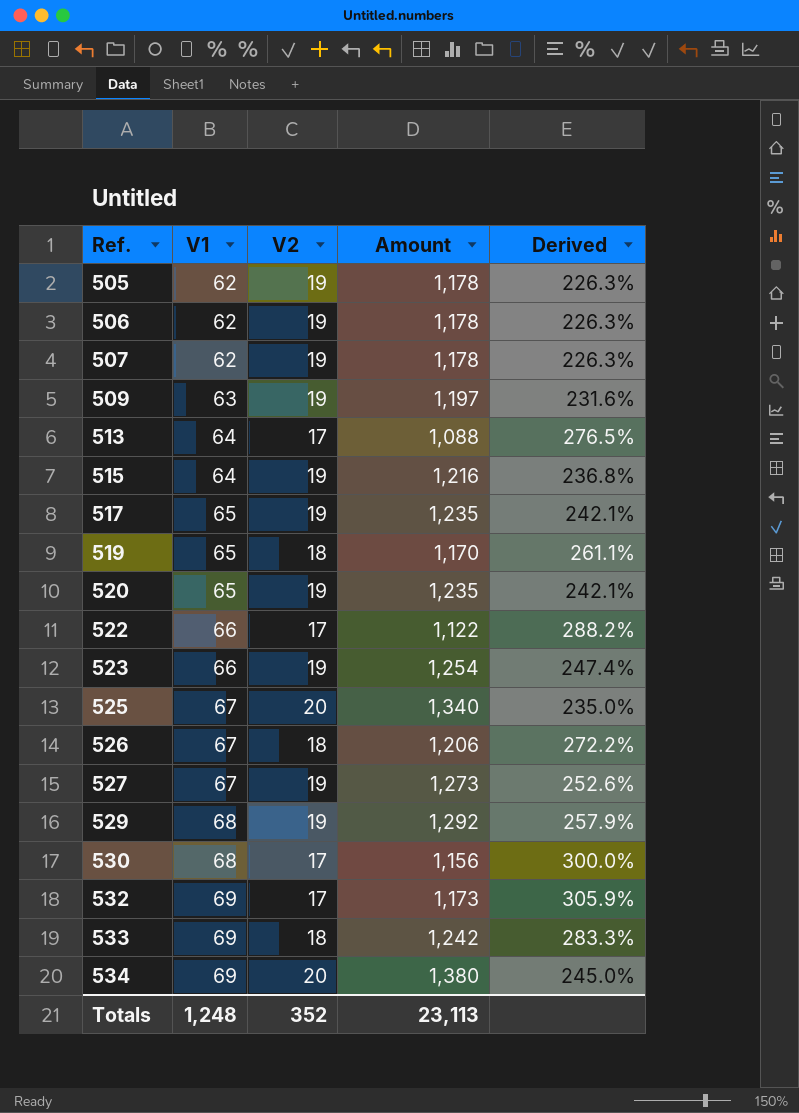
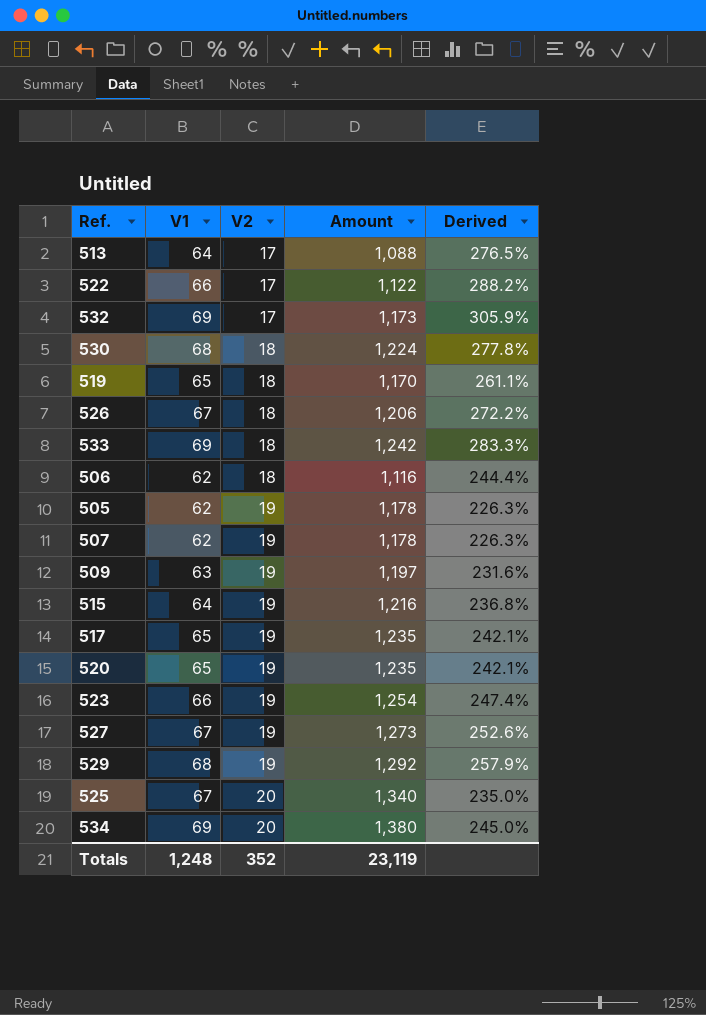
row order: Ref. ascending -> V2 ascending
530 | V2: 17 -> 18
530 | Amount: 1,156 -> 1,224
530 | Derived: 300.0% -> 277.8%
506 | V2: 19 -> 18
506 | Amount: 1,178 -> 1,116
506 | Derived: 226.3% -> 244.4%
Totals | Amount: 23,113 -> 23,119

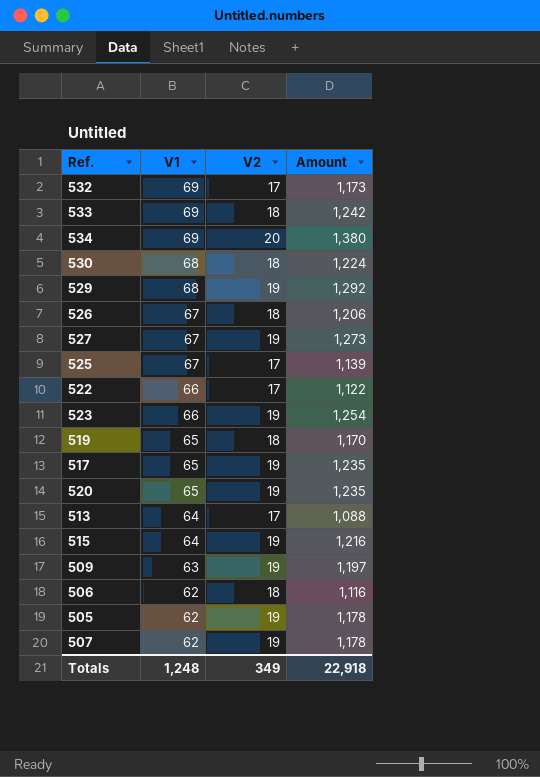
row order: V2 ascending -> V1 descending
column Derived | formula: ([V1] - [V2]) / [V2] -> none
525 | V2: 20 -> 17
525 | Amount: 1,340 -> 1,139
Totals | V2: 352 -> 349
Totals | Amount: 23,119 -> 22,918

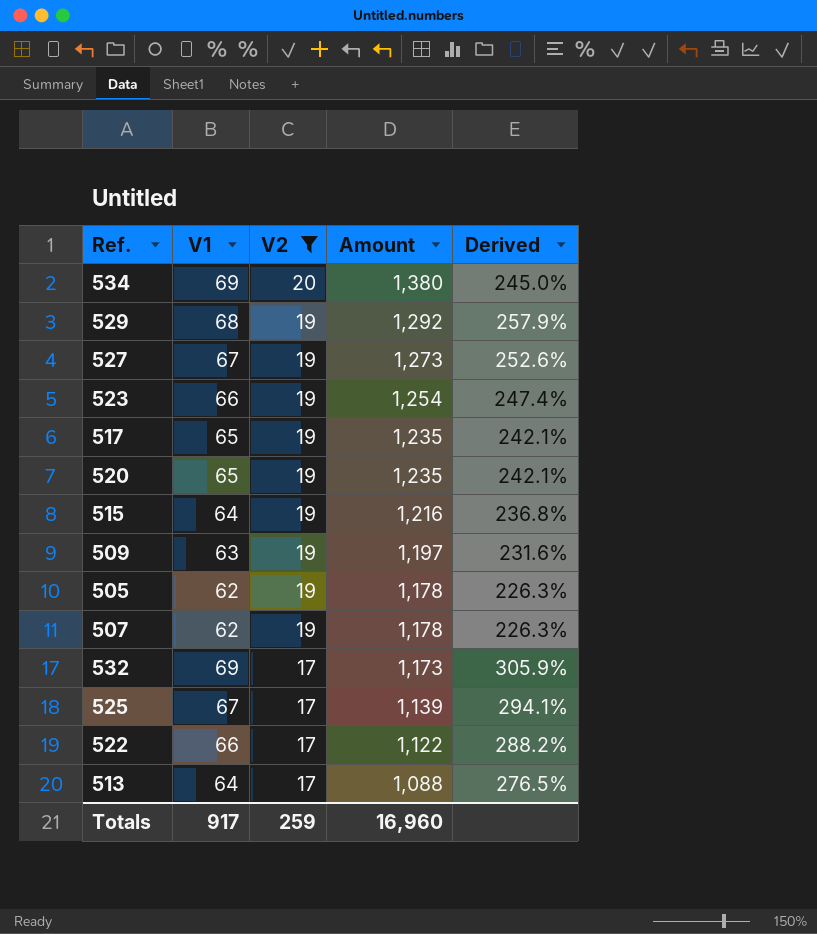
filter: none -> V2 != 18
row order: V1 descending -> V2 descending
column Derived | formula: none -> ([V1] - [V2]) / [V2]
Totals | V1: 1,248 -> 917
Totals | V2: 349 -> 259
Totals | Amount: 22,918 -> 16,960

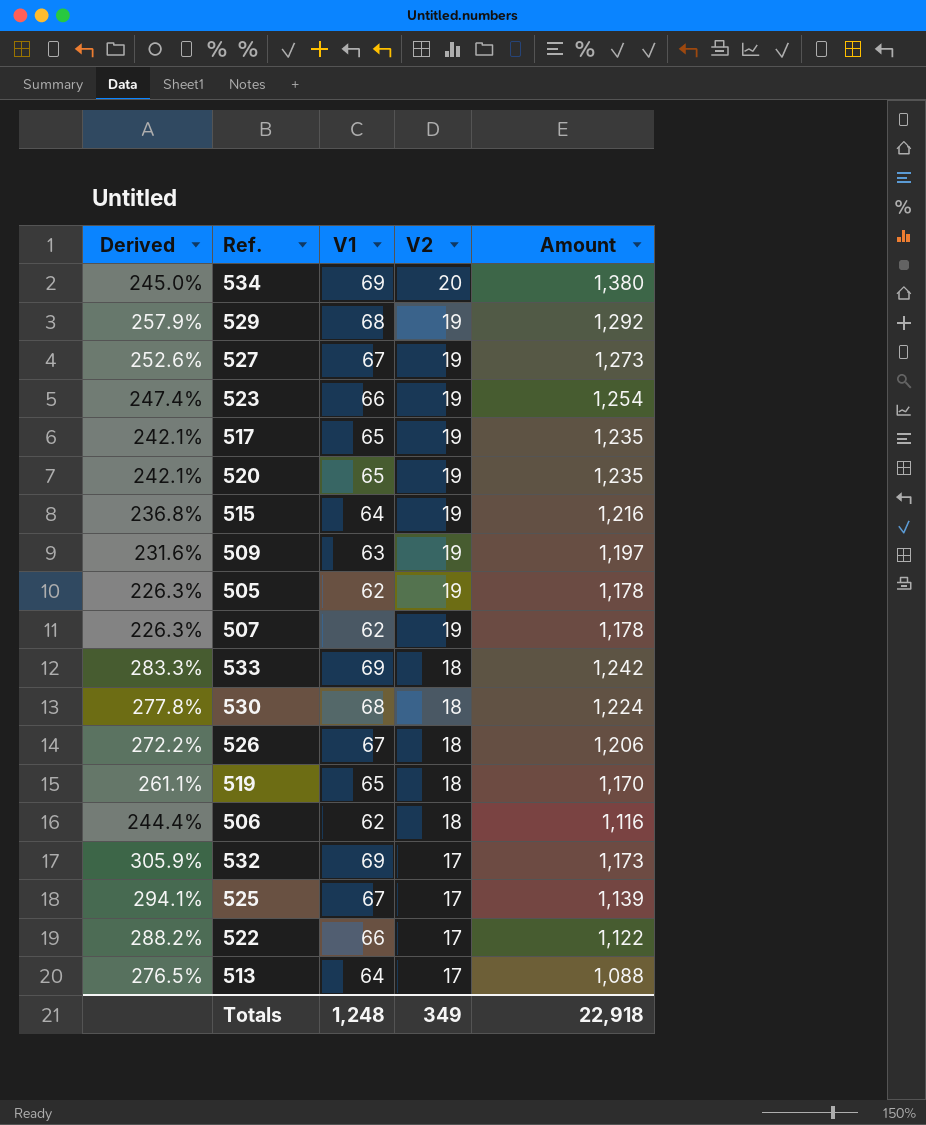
filter: V2 != 18 -> none
column Derived | position: 5 -> 1
Totals | V1: 917 -> 1,248
Totals | V2: 259 -> 349
Totals | Amount: 16,960 -> 22,918

